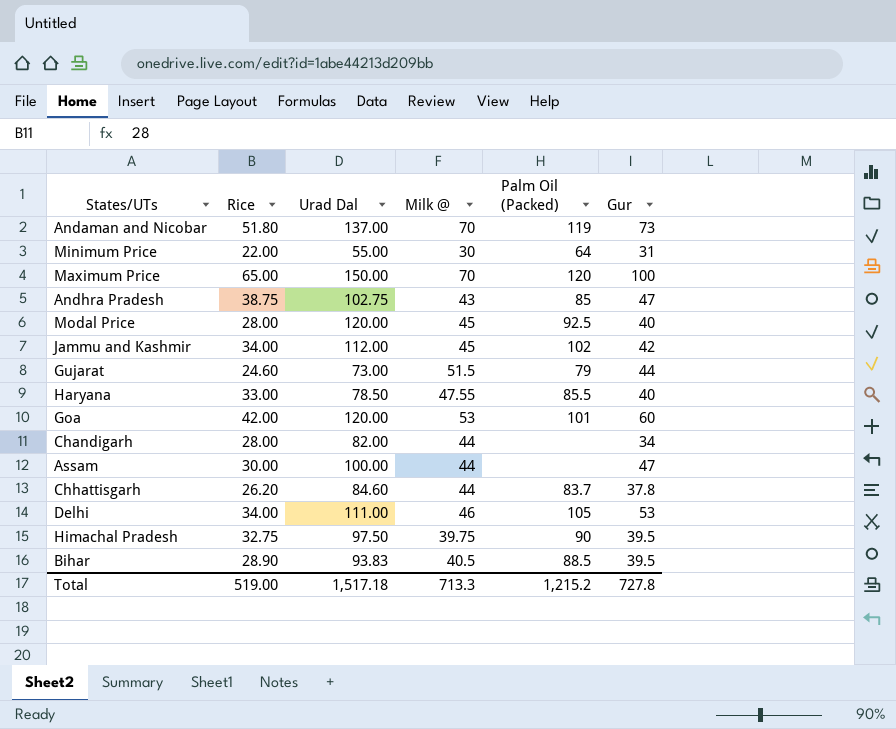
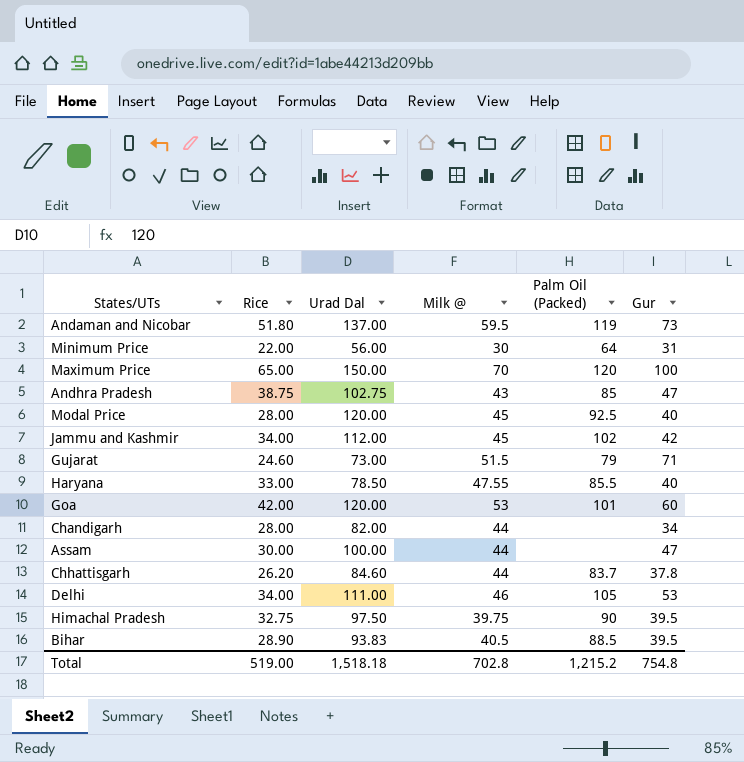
Andaman and Nicobar | Milk @: 70 -> 59.5
Minimum Price | Urad Dal: 55.00 -> 56.00
Gujarat | Gur: 44 -> 71
Total | Urad Dal: 1,517.18 -> 1,518.18
Total | Milk @: 713.3 -> 702.8
Total | Gur: 727.8 -> 754.8

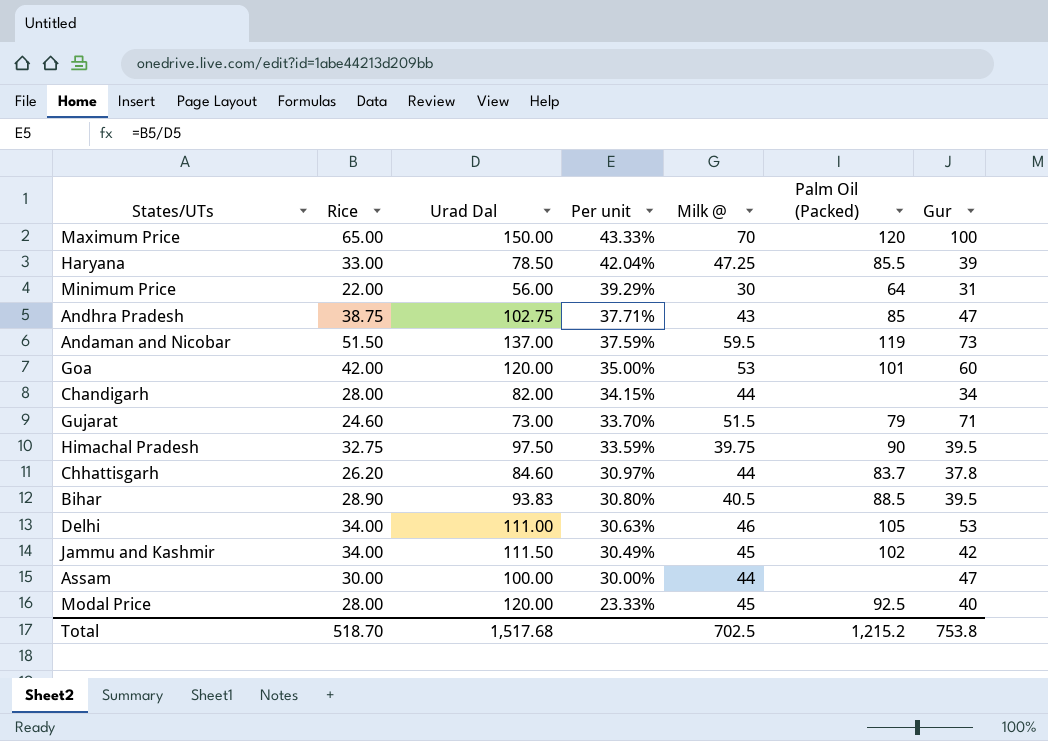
row order: none -> Per unit descending
column Per unit | formula: none -> [Rice] / [Urad Dal]
Haryana | Milk @: 47.55 -> 47.25
Haryana | Gur: 40 -> 39
Andaman and Nicobar | Rice: 51.80 -> 51.50
Jammu and Kashmir | Urad Dal: 112.00 -> 111.50
Total | Rice: 519.00 -> 518.70
Total | Urad Dal: 1,518.18 -> 1,517.68
Total | Milk @: 702.8 -> 702.5
Total | Gur: 754.8 -> 753.8

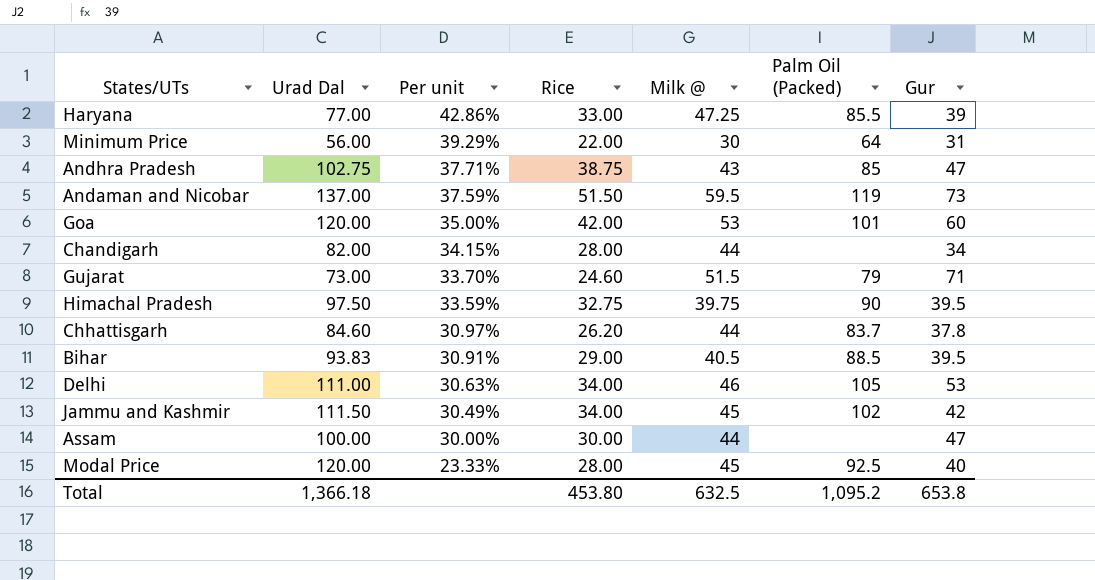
column Rice | position: 2 -> 4
row Maximum Price: 65.00 | 150.00 | 43.33% | 70 | 120 | 100 -> none
Haryana | Urad Dal: 78.50 -> 77.00
Haryana | Per unit: 42.04% -> 42.86%
Bihar | Per unit: 30.80% -> 30.91%
Bihar | Rice: 28.90 -> 29.00
Total | Urad Dal: 1,517.68 -> 1,366.18
Total | Rice: 518.70 -> 453.80
Total | Milk @: 702.5 -> 632.5
Total | Palm Oil (Packed): 1,215.2 -> 1,095.2
Total | Gur: 753.8 -> 653.8

